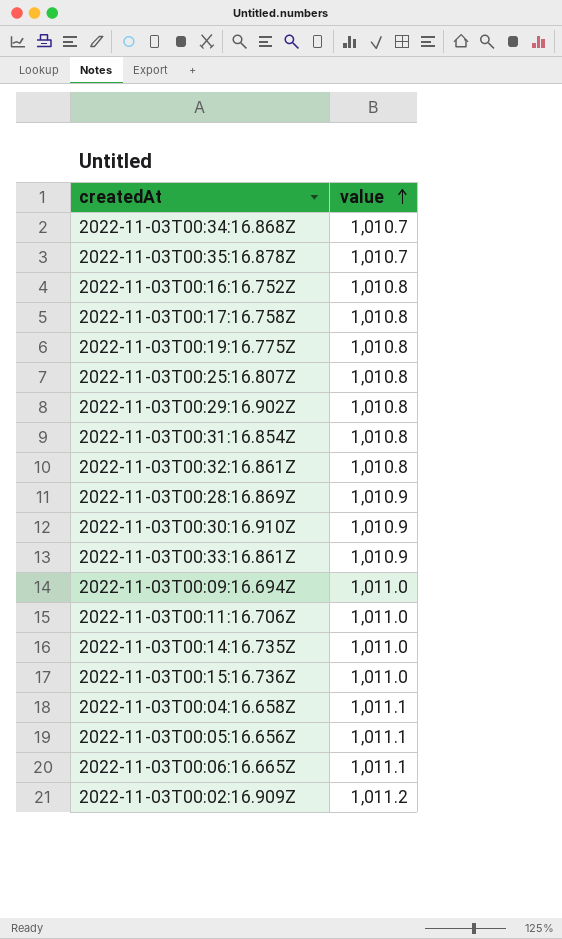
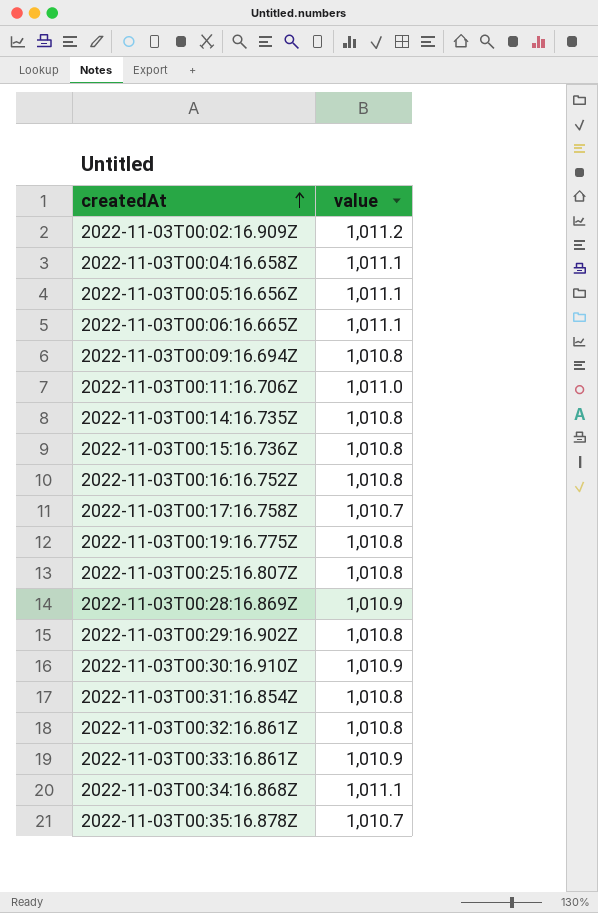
row order: value ascending -> createdAt ascending
2022-11-03T00:09:16.694Z | value: 1,011.0 -> 1,010.8
2022-11-03T00:14:16.735Z | value: 1,011.0 -> 1,010.8
2022-11-03T00:15:16.736Z | value: 1,011.0 -> 1,010.8
2022-11-03T00:17:16.758Z | value: 1,010.8 -> 1,010.7
2022-11-03T00:34:16.868Z | value: 1,010.7 -> 1,011.1

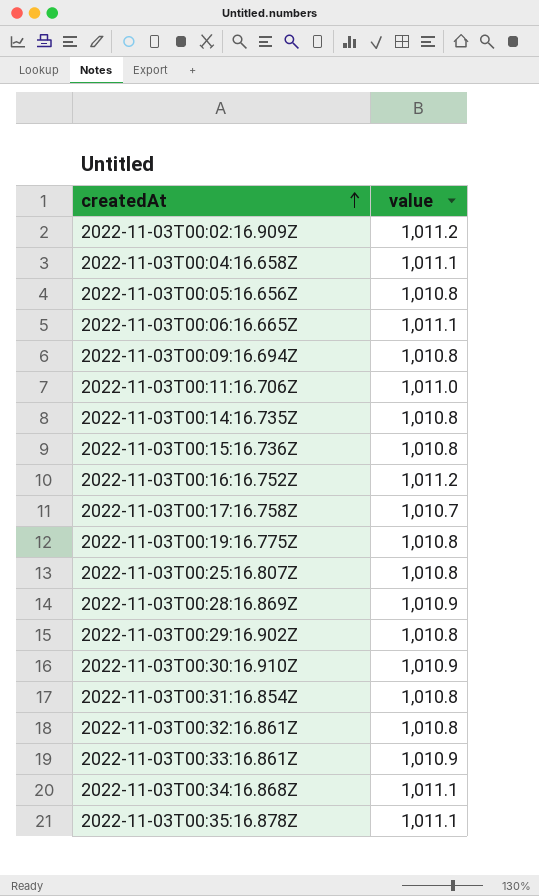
2022-11-03T00:05:16.656Z | value: 1,011.1 -> 1,010.8
2022-11-03T00:16:16.752Z | value: 1,010.8 -> 1,011.2
2022-11-03T00:35:16.878Z | value: 1,010.7 -> 1,011.1

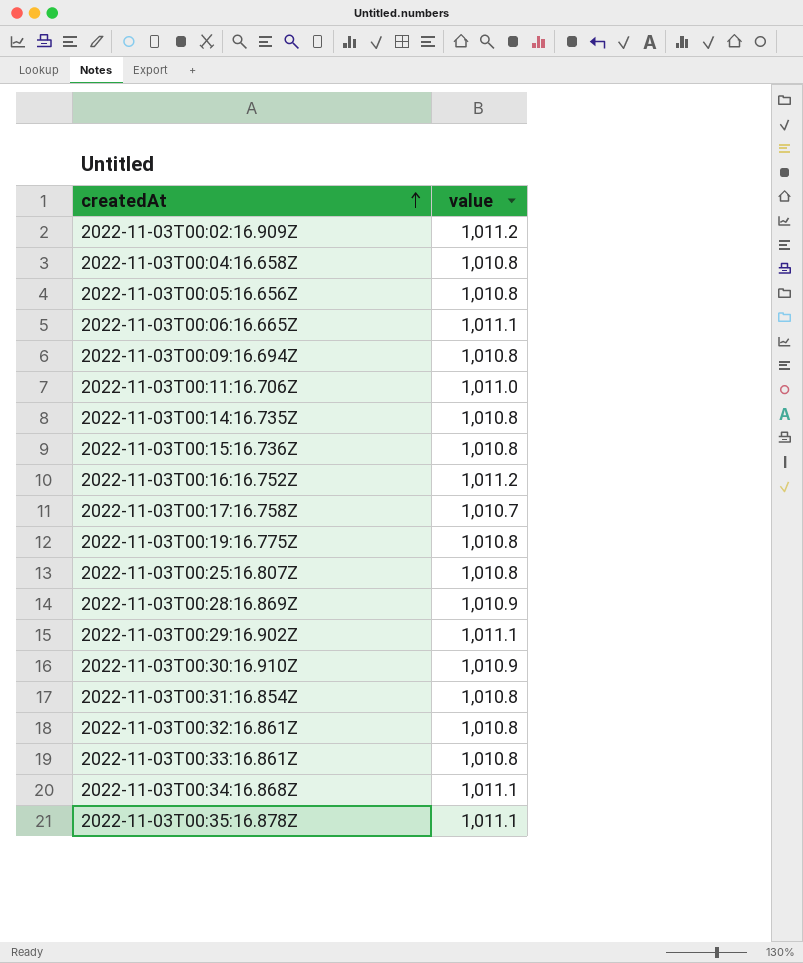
2022-11-03T00:04:16.658Z | value: 1,011.1 -> 1,010.8
2022-11-03T00:29:16.902Z | value: 1,010.8 -> 1,011.1
2022-11-03T00:33:16.861Z | value: 1,010.9 -> 1,010.8

